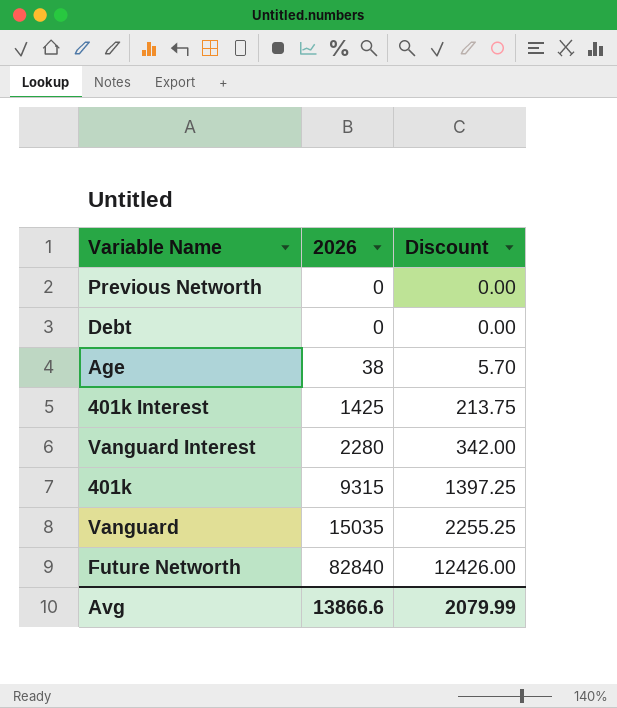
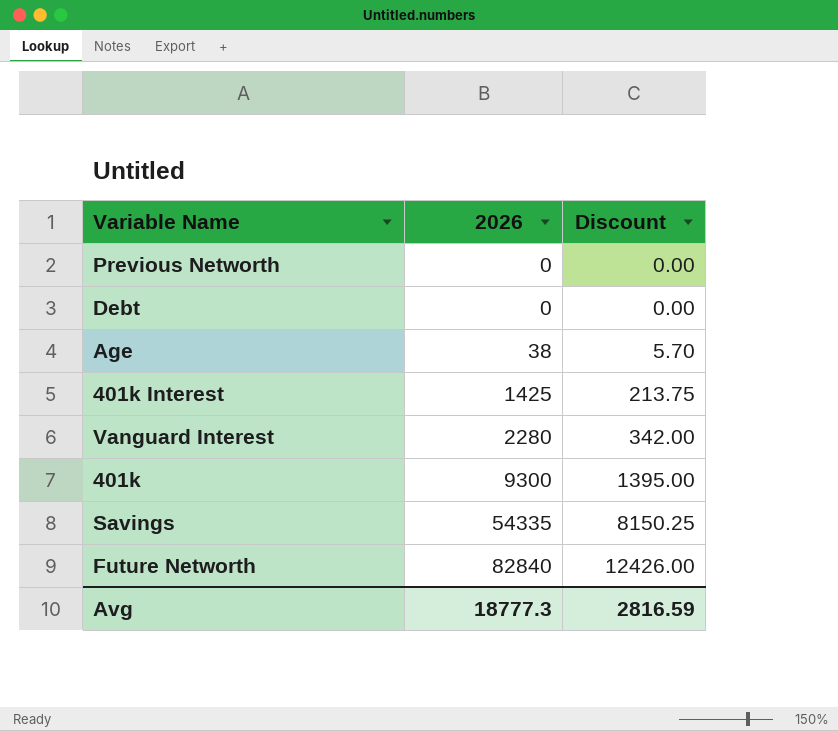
row Vanguard: 15035 | 2255.25 -> none
401k | 2026: 9315 -> 9300
401k | Discount: 1397.25 -> 1395.00
row Savings: none -> 54335 | 8150.25
Avg | 2026: 13866.6 -> 18777.3
Avg | Discount: 2079.99 -> 2816.59

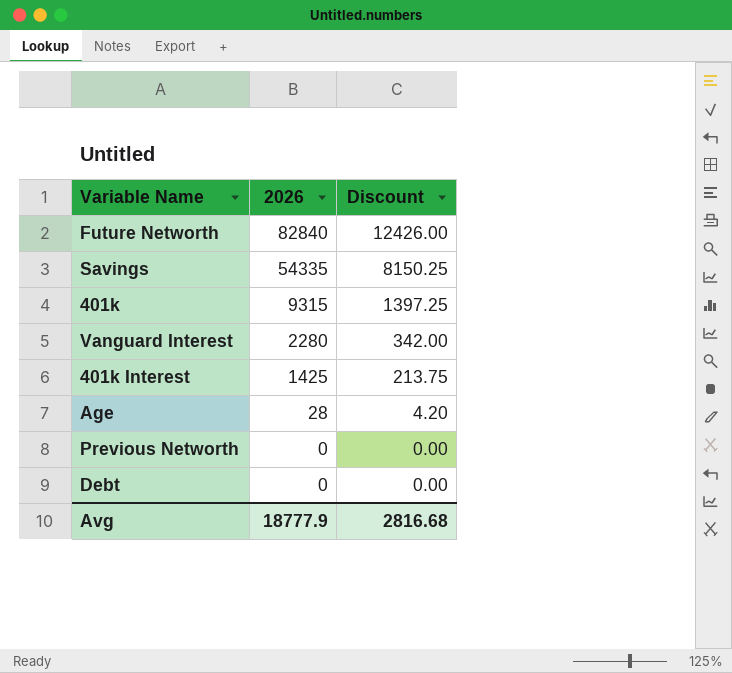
row order: 2026 ascending -> 2026 descending
401k | 2026: 9300 -> 9315
401k | Discount: 1395.00 -> 1397.25
Age | 2026: 38 -> 28
Age | Discount: 5.70 -> 4.20
Avg | 2026: 18777.3 -> 18777.9
Avg | Discount: 2816.59 -> 2816.68

